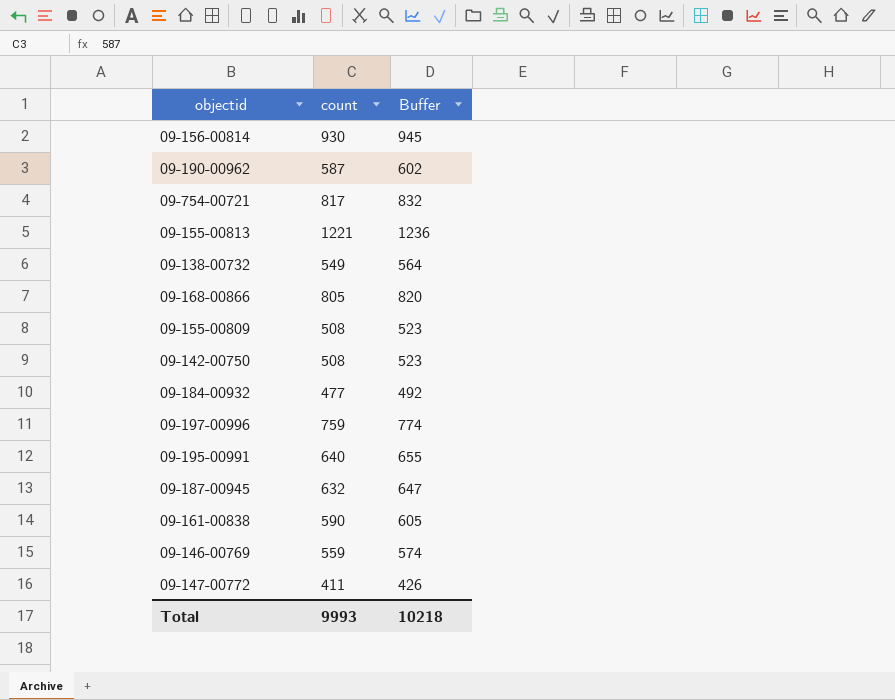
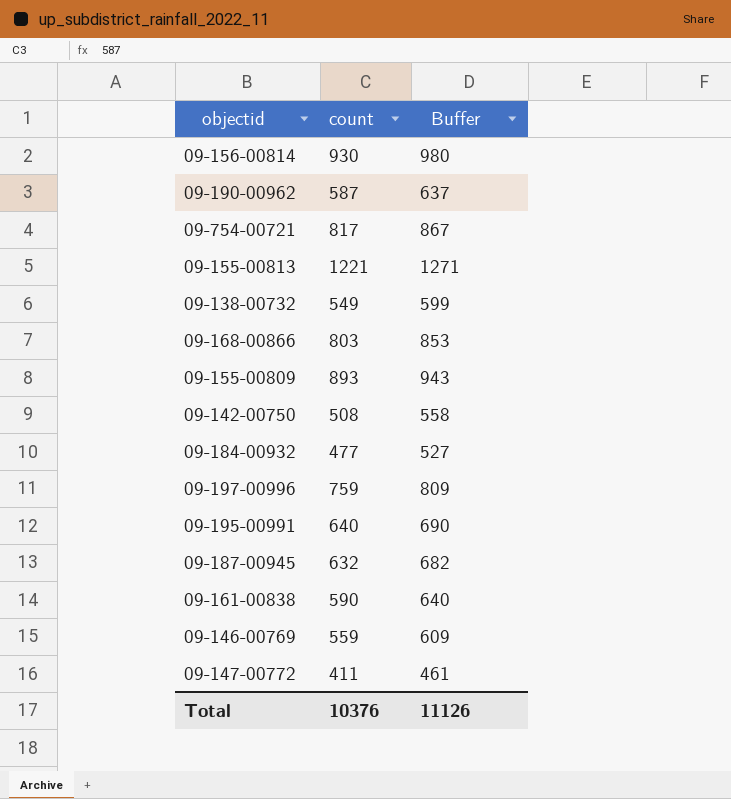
column Buffer | formula: [count] + 15 -> [count] + 50
09-168-00866 | count: 805 -> 803
09-155-00809 | count: 508 -> 893
Total | count: 9993 -> 10376
Total | Buffer: 10218 -> 11126

